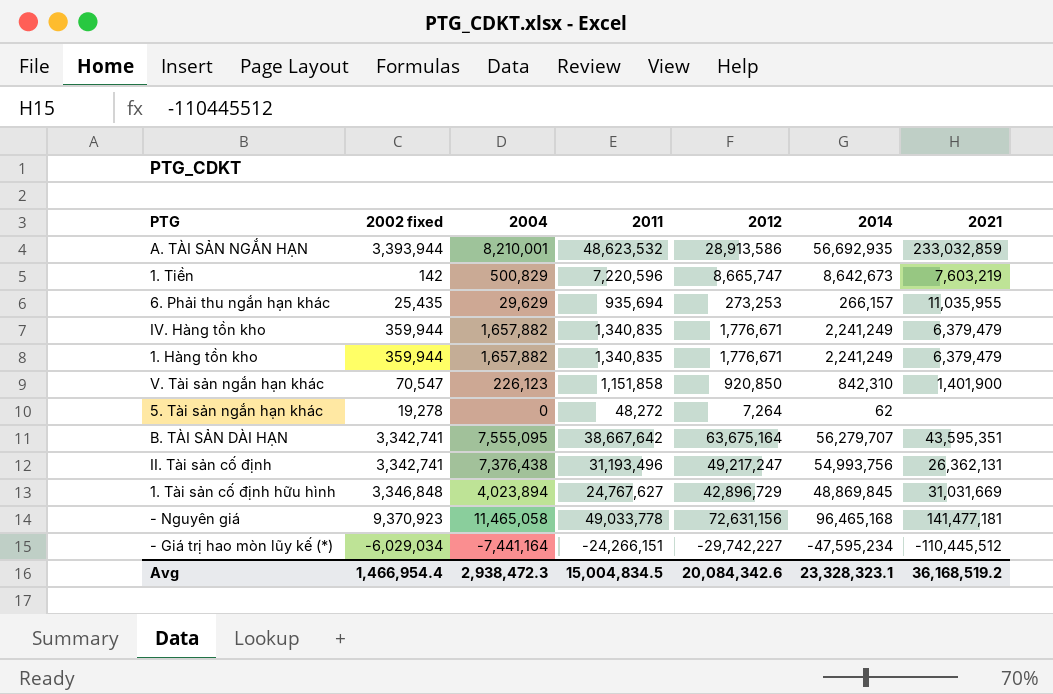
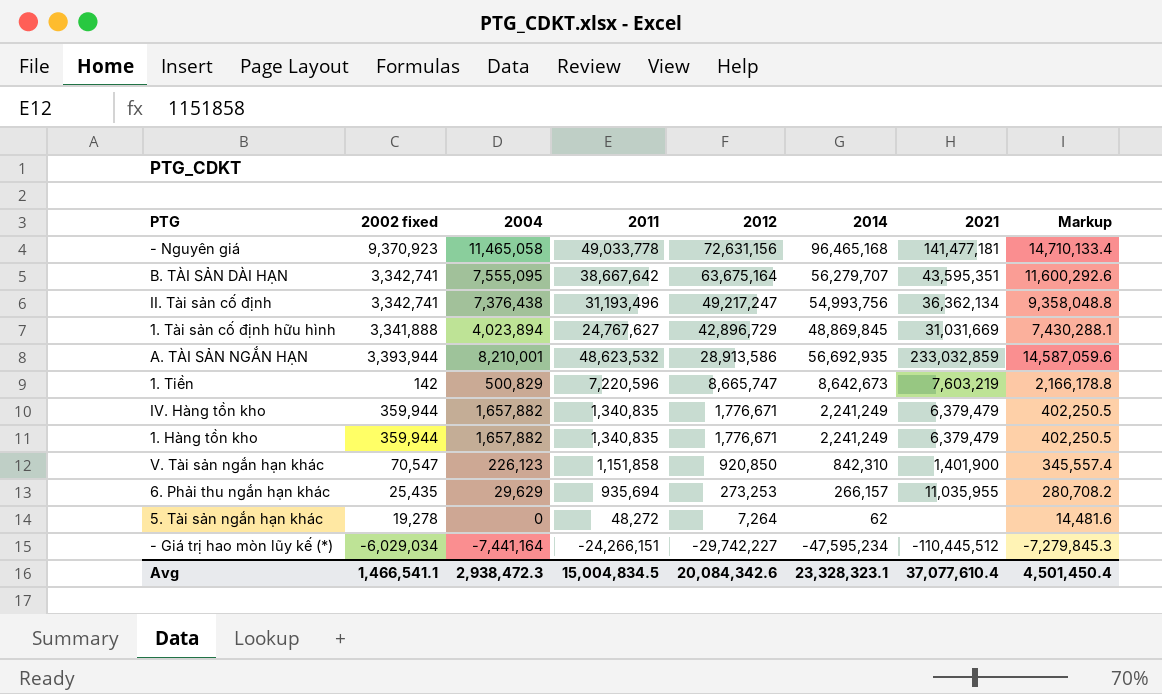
row order: none -> 2012 descending
column Markup | formula: none -> [2011] * 0.3
II. Tài sản cố định | 2021: 26,362,131 -> 36,362,134
1. Tài sản cố định hữu hình | 2002 fixed: 3,346,848 -> 3,341,888
Avg | 2002 fixed: 1,466,954.4 -> 1,466,541.1
Avg | 2021: 36,168,519.2 -> 37,077,610.4

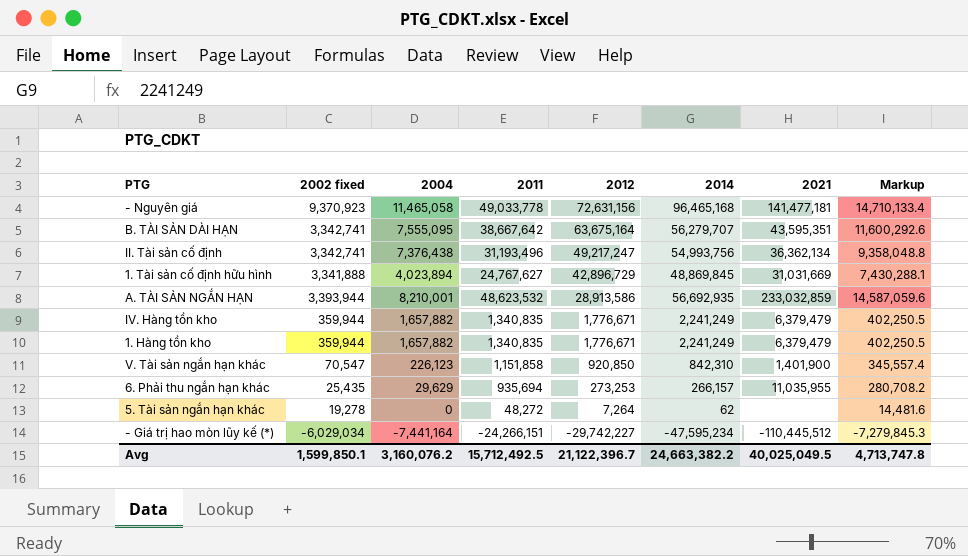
row 1. Tiền: 142 | 500,829 | 7,220,596 | 8,665,747 | 8,642,673 | 7,603,219 | 2,166,178.8 -> none
Avg | 2002 fixed: 1,466,541.1 -> 1,599,850.1
Avg | 2004: 2,938,472.3 -> 3,160,076.2
Avg | 2011: 15,004,834.5 -> 15,712,492.5
Avg | 2012: 20,084,342.6 -> 21,122,396.7
Avg | 2014: 23,328,323.1 -> 24,663,382.2
Avg | 2021: 37,077,610.4 -> 40,025,049.5
Avg | Markup: 4,501,450.4 -> 4,713,747.8

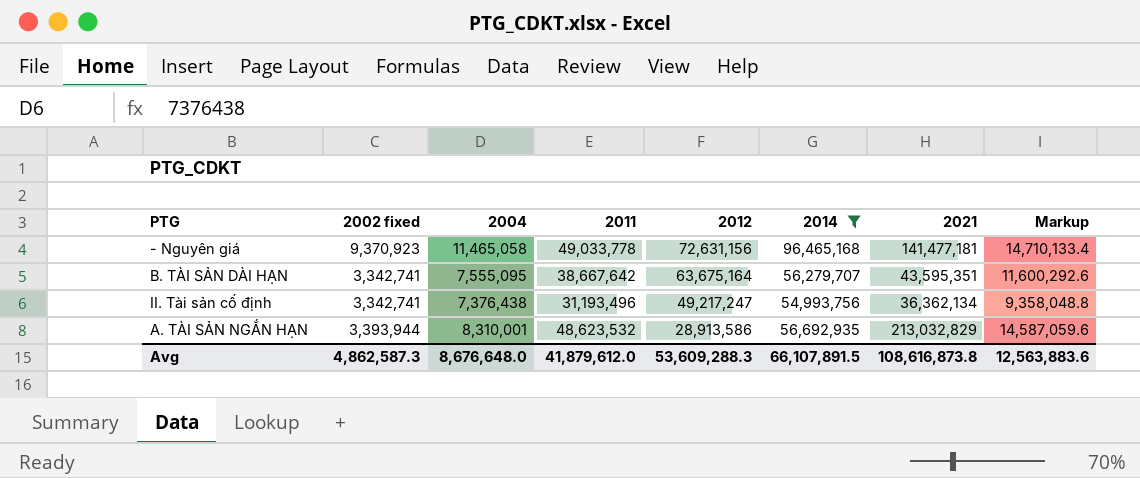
filter: none -> 2014 >= 54,993,756
A. TÀI SẢN NGẮN HẠN | 2004: 8,210,001 -> 8,310,001
A. TÀI SẢN NGẮN HẠN | 2021: 233,032,859 -> 213,032,829
Avg | 2002 fixed: 1,599,850.1 -> 4,862,587.3
Avg | 2004: 3,160,076.2 -> 8,676,648.0
Avg | 2011: 15,712,492.5 -> 41,879,612.0
Avg | 2012: 21,122,396.7 -> 53,609,288.3
Avg | 2014: 24,663,382.2 -> 66,107,891.5
Avg | 2021: 40,025,049.5 -> 108,616,873.8
Avg | Markup: 4,713,747.8 -> 12,563,883.6

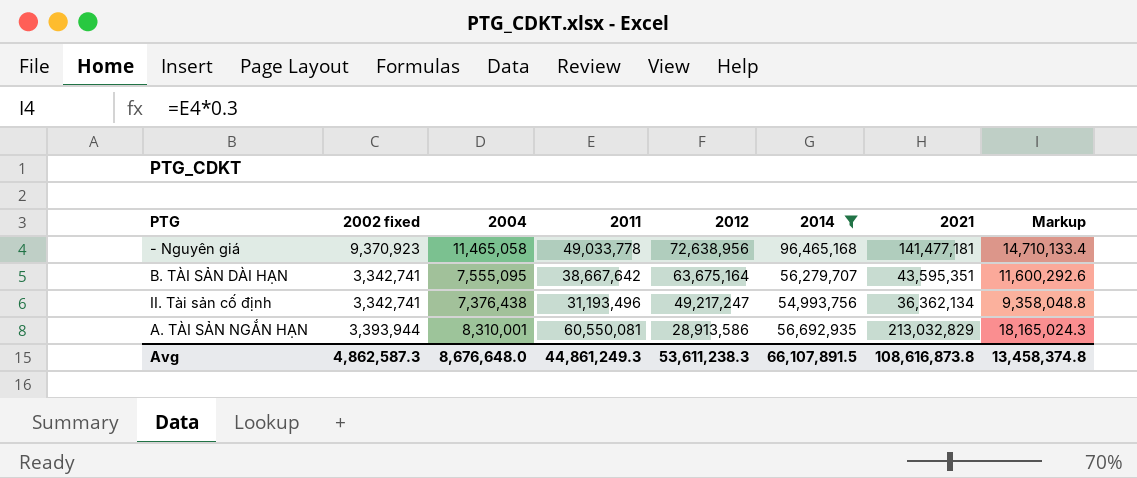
- Nguyên giá | 2012: 72,631,156 -> 72,638,956
A. TÀI SẢN NGẮN HẠN | 2011: 48,623,532 -> 60,550,081
A. TÀI SẢN NGẮN HẠN | Markup: 14,587,059.6 -> 18,165,024.3
Avg | 2011: 41,879,612.0 -> 44,861,249.3
Avg | 2012: 53,609,288.3 -> 53,611,238.3
Avg | Markup: 12,563,883.6 -> 13,458,374.8

